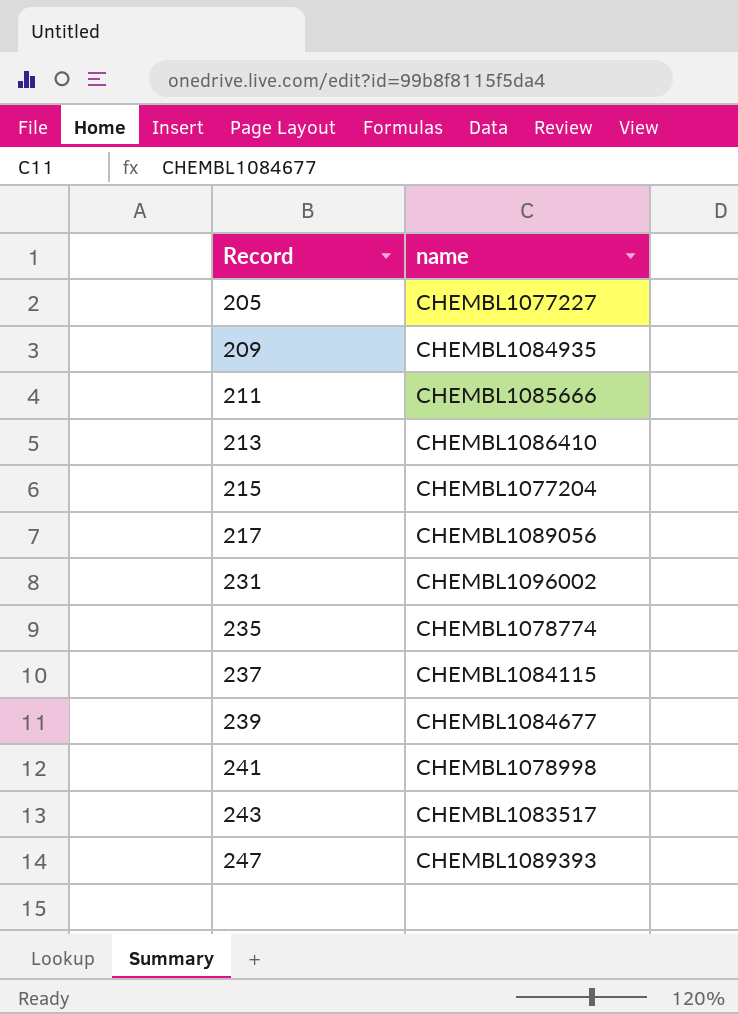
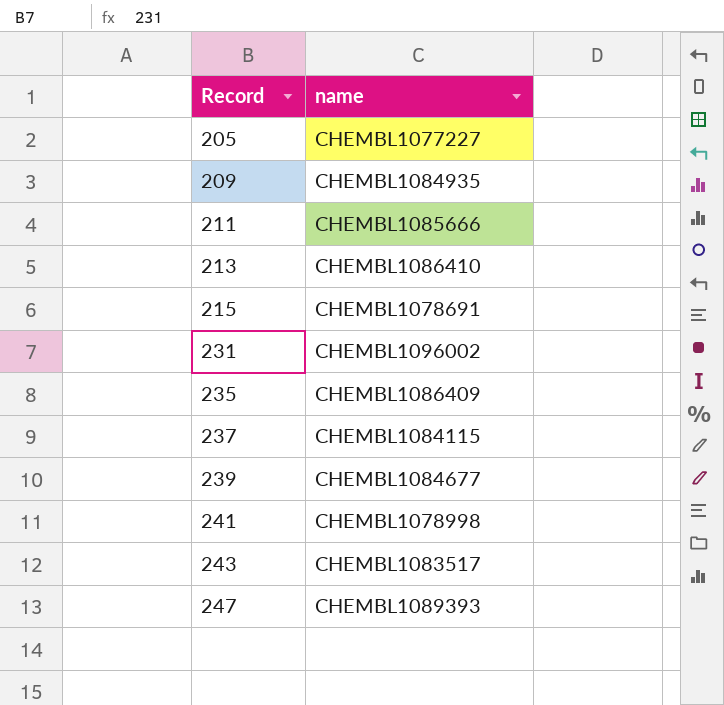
row 217: CHEMBL1089056 -> none
215 | name: CHEMBL1077204 -> CHEMBL1078691
235 | name: CHEMBL1078774 -> CHEMBL1086409

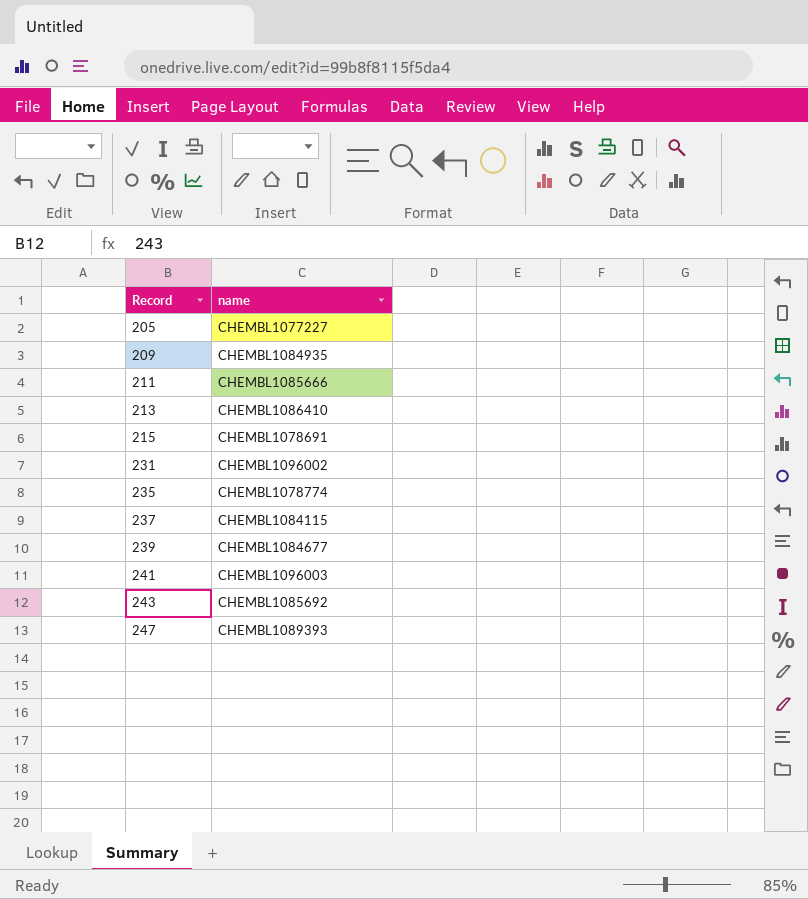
235 | name: CHEMBL1086409 -> CHEMBL1078774
241 | name: CHEMBL1078998 -> CHEMBL1096003
243 | name: CHEMBL1083517 -> CHEMBL1085692

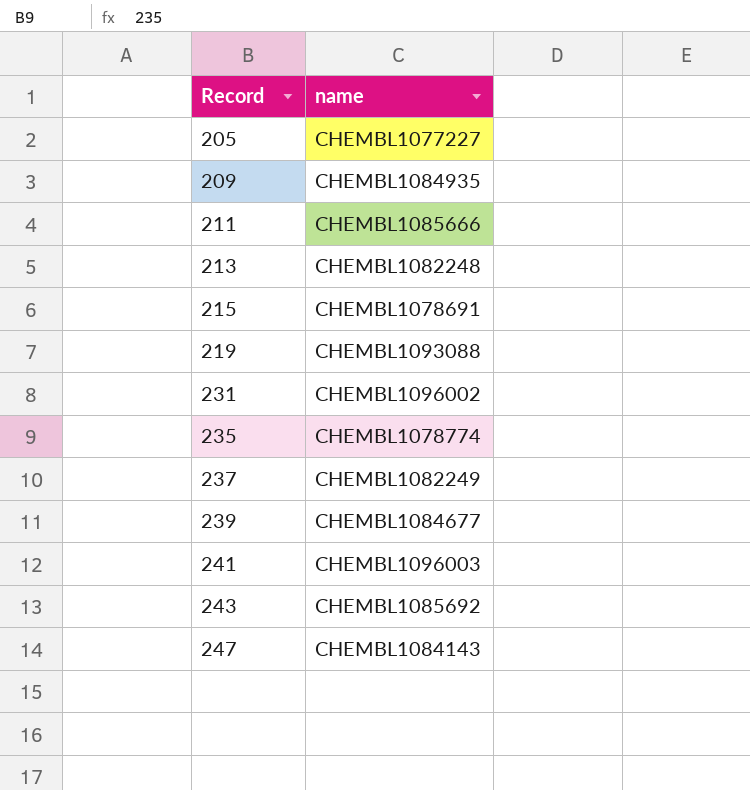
213 | name: CHEMBL1086410 -> CHEMBL1082248
row 219: none -> CHEMBL1093088
237 | name: CHEMBL1084115 -> CHEMBL1082249
247 | name: CHEMBL1089393 -> CHEMBL1084143

